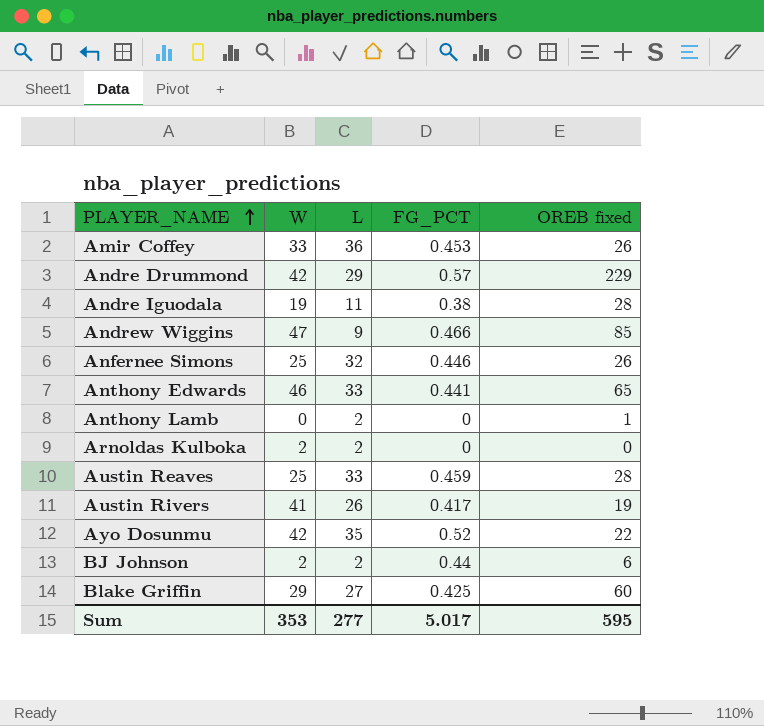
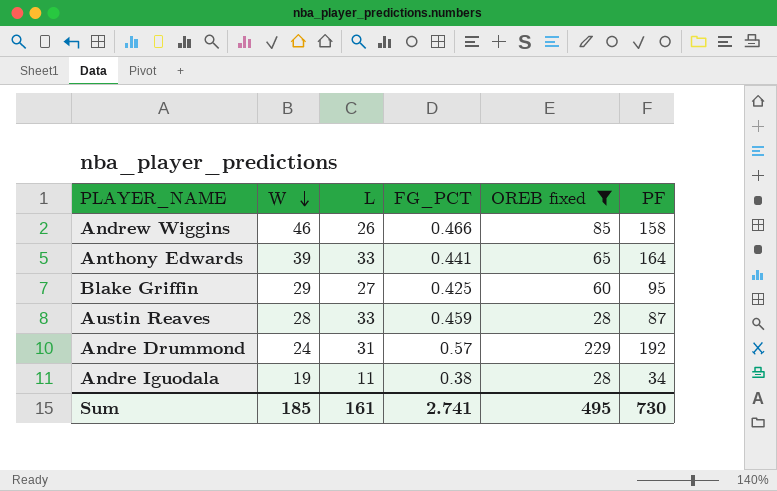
filter: none -> OREB fixed >= 28
row order: PLAYER_NAME ascending -> W descending
column PF | position: none -> 6
Andrew Wiggins | W: 47 -> 46
Andrew Wiggins | L: 9 -> 26
Anthony Edwards | W: 46 -> 39
Austin Reaves | W: 25 -> 28
Andre Drummond | W: 42 -> 24
Andre Drummond | L: 29 -> 31
Sum | W: 353 -> 185
Sum | L: 277 -> 161
Sum | FG_PCT: 5.017 -> 2.741
Sum | OREB fixed: 595 -> 495

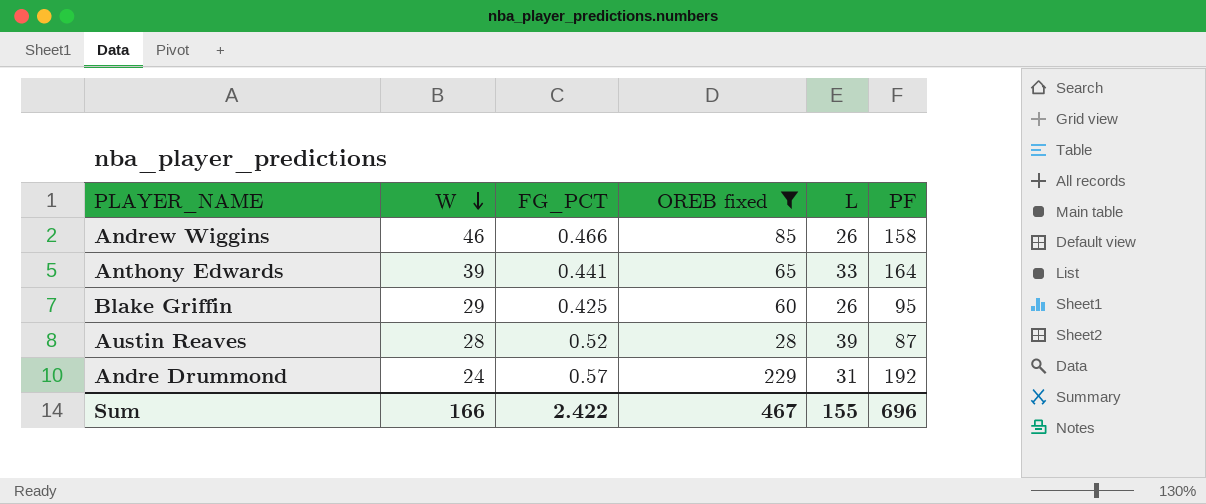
column L | position: 3 -> 5
row Andre Iguodala: 19 | 11 | 0.38 | 28 | 34 -> none
Blake Griffin | L: 27 -> 26
Austin Reaves | FG_PCT: 0.459 -> 0.52
Austin Reaves | L: 33 -> 39
Sum | W: 185 -> 166
Sum | FG_PCT: 2.741 -> 2.422
Sum | OREB fixed: 495 -> 467
Sum | L: 161 -> 155
Sum | PF: 730 -> 696

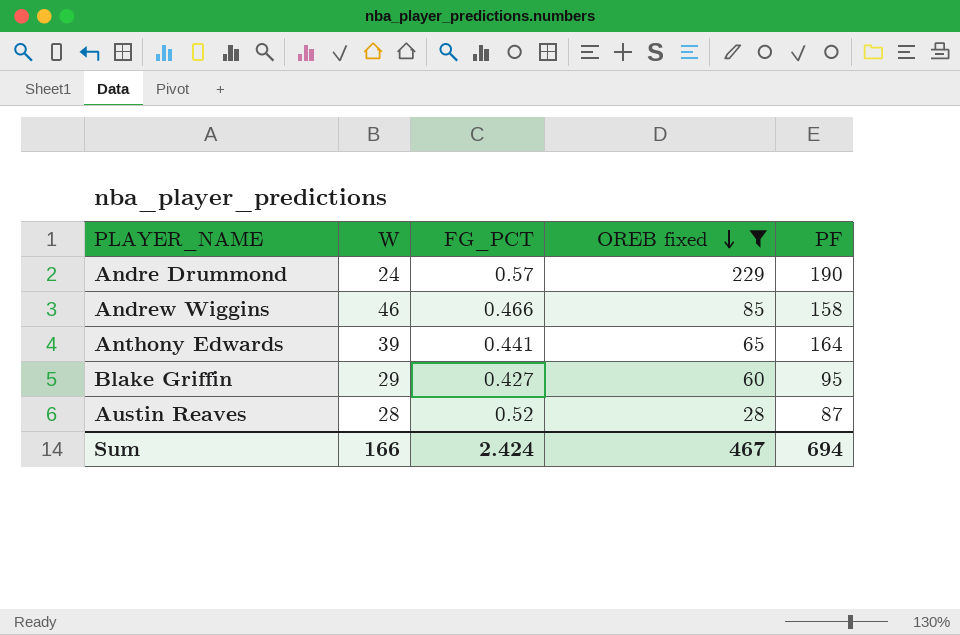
row order: W descending -> OREB fixed descending
column L | position: 5 -> none
Andre Drummond | PF: 192 -> 190
Blake Griffin | FG_PCT: 0.425 -> 0.427
Sum | FG_PCT: 2.422 -> 2.424
Sum | PF: 696 -> 694

